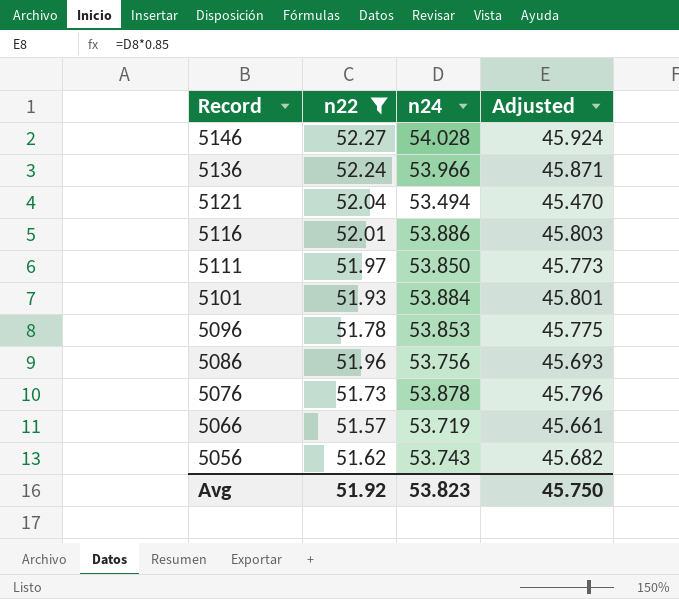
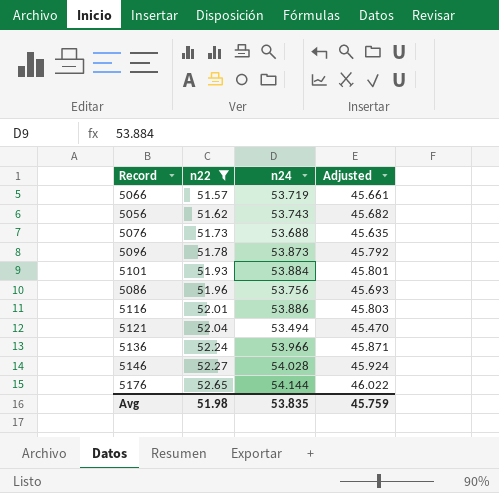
row order: Record descending -> n22 ascending
row 5111: 51.97 | 53.850 | 45.773 -> none
5076 | n24: 53.878 -> 53.688
5076 | Adjusted: 45.796 -> 45.635
5096 | n24: 53.853 -> 53.873
5096 | Adjusted: 45.775 -> 45.792
row 5176: none -> 52.65 | 54.144 | 46.022
Avg | n22: 51.92 -> 51.98
Avg | n24: 53.823 -> 53.835
Avg | Adjusted: 45.750 -> 45.759

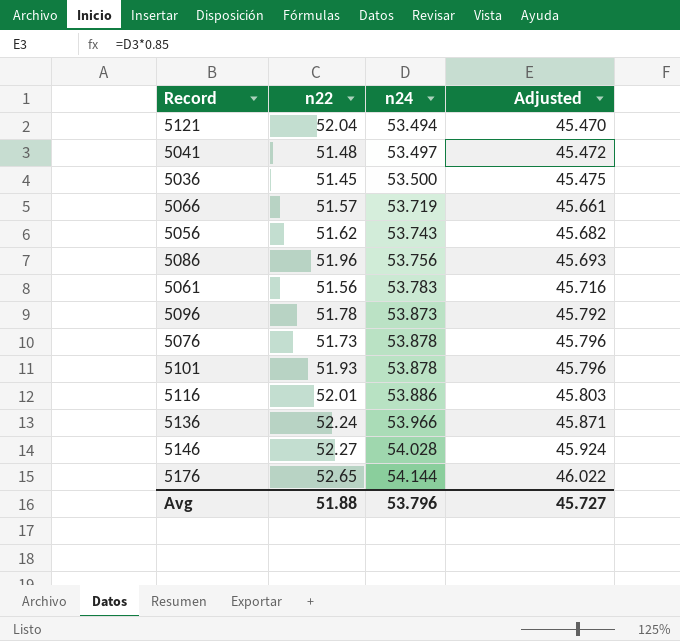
filter: n22 >= 51.57 -> none
row order: n22 ascending -> n24 ascending
5076 | n24: 53.688 -> 53.878
5076 | Adjusted: 45.635 -> 45.796
5101 | n24: 53.884 -> 53.878
5101 | Adjusted: 45.801 -> 45.796
Avg | n22: 51.98 -> 51.88
Avg | n24: 53.835 -> 53.796
Avg | Adjusted: 45.759 -> 45.727

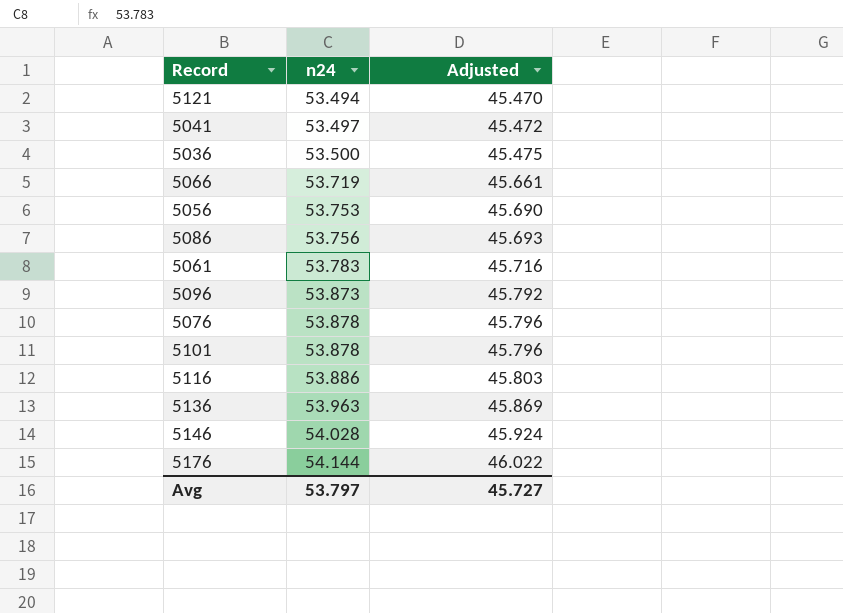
column n22 | position: 2 -> none
5056 | n24: 53.743 -> 53.753
5056 | Adjusted: 45.682 -> 45.690
5136 | n24: 53.966 -> 53.963
5136 | Adjusted: 45.871 -> 45.869
Avg | n24: 53.796 -> 53.797

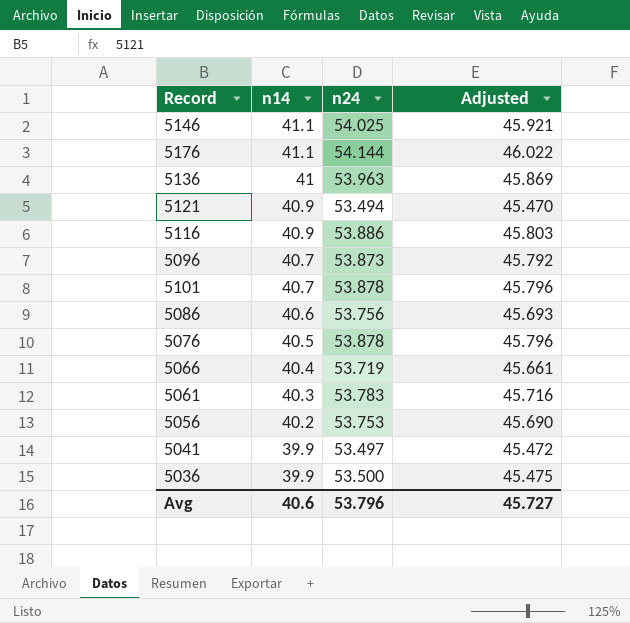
row order: n24 ascending -> n14 descending
column n14 | position: none -> 2
5146 | n24: 54.028 -> 54.025
5146 | Adjusted: 45.924 -> 45.921
Avg | n24: 53.797 -> 53.796

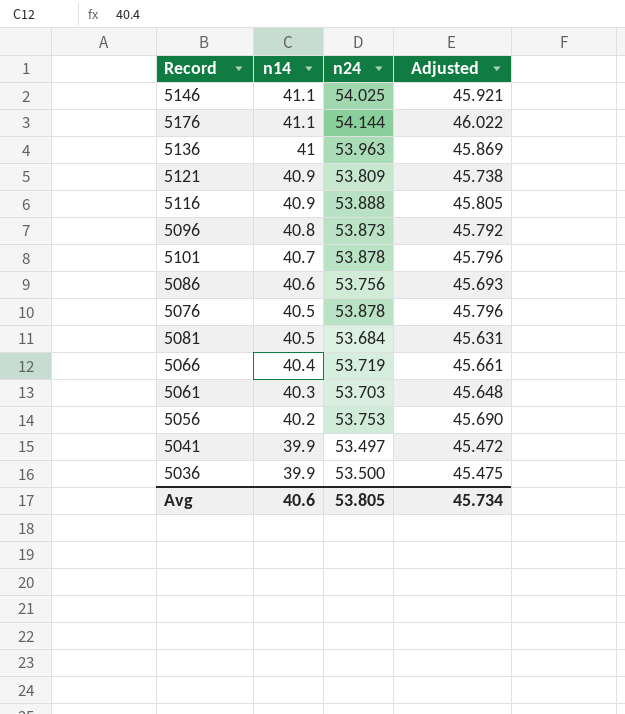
5121 | n24: 53.494 -> 53.809
5121 | Adjusted: 45.470 -> 45.738
5116 | n24: 53.886 -> 53.888
5116 | Adjusted: 45.803 -> 45.805
5096 | n14: 40.7 -> 40.8
row 5081: none -> 40.5 | 53.684 | 45.631
5061 | n24: 53.783 -> 53.703
5061 | Adjusted: 45.716 -> 45.648
Avg | n24: 53.796 -> 53.805
Avg | Adjusted: 45.727 -> 45.734

